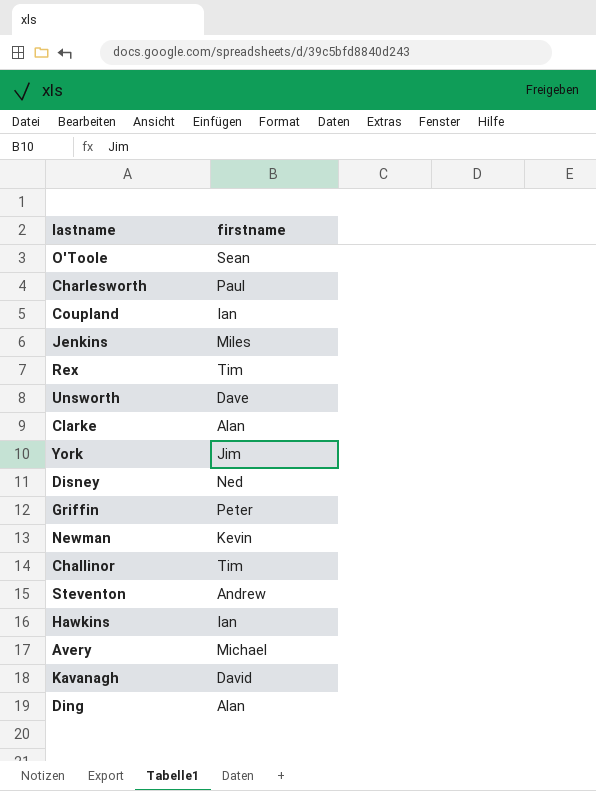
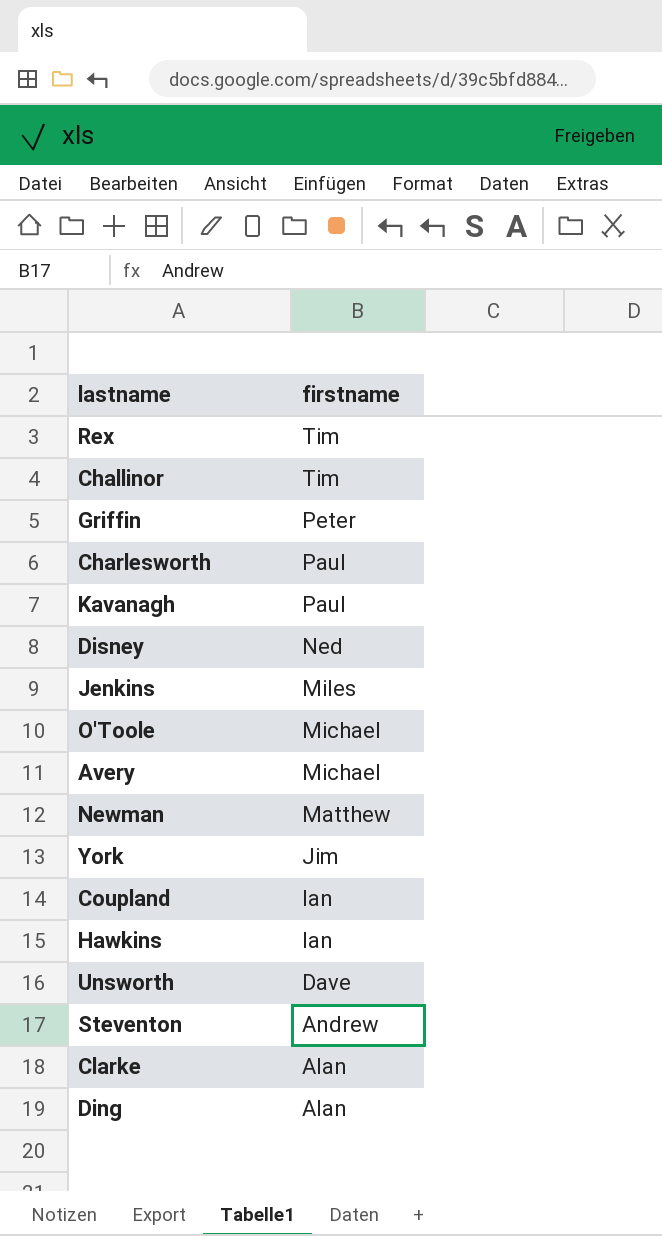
row order: none -> firstname descending
Kavanagh | firstname: David -> Paul
O'Toole | firstname: Sean -> Michael
Newman | firstname: Kevin -> Matthew

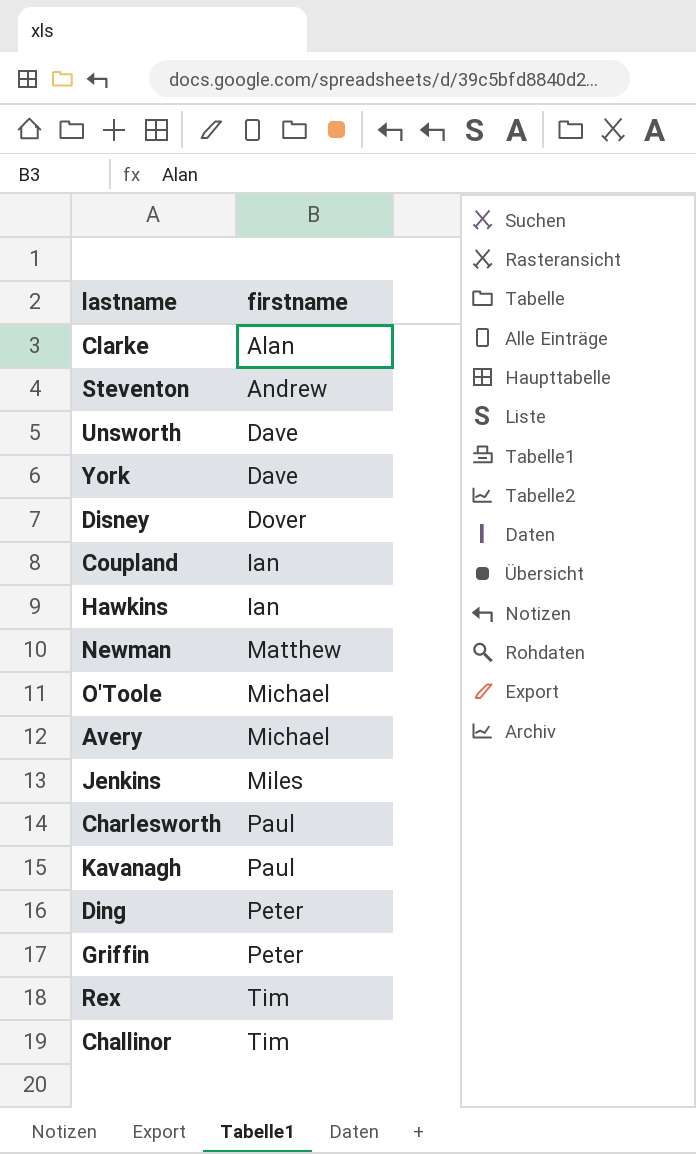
row order: firstname descending -> firstname ascending
York | firstname: Jim -> Dave
Disney | firstname: Ned -> Dover
Ding | firstname: Alan -> Peter

